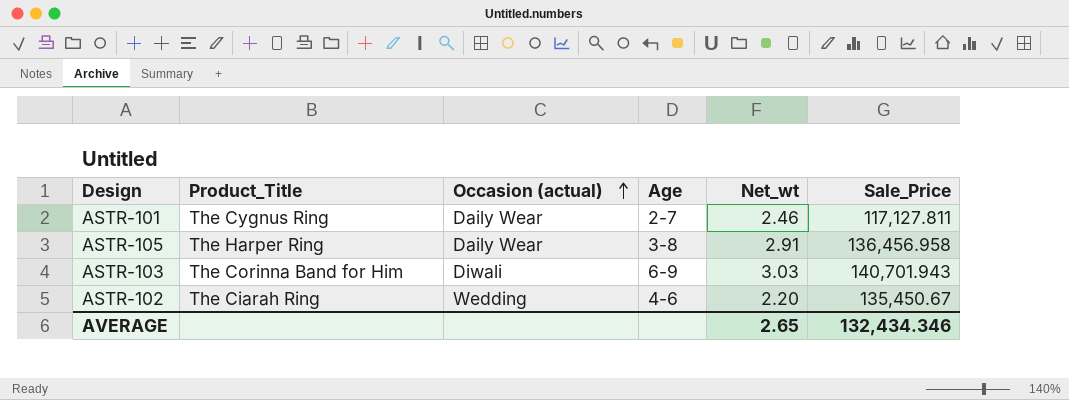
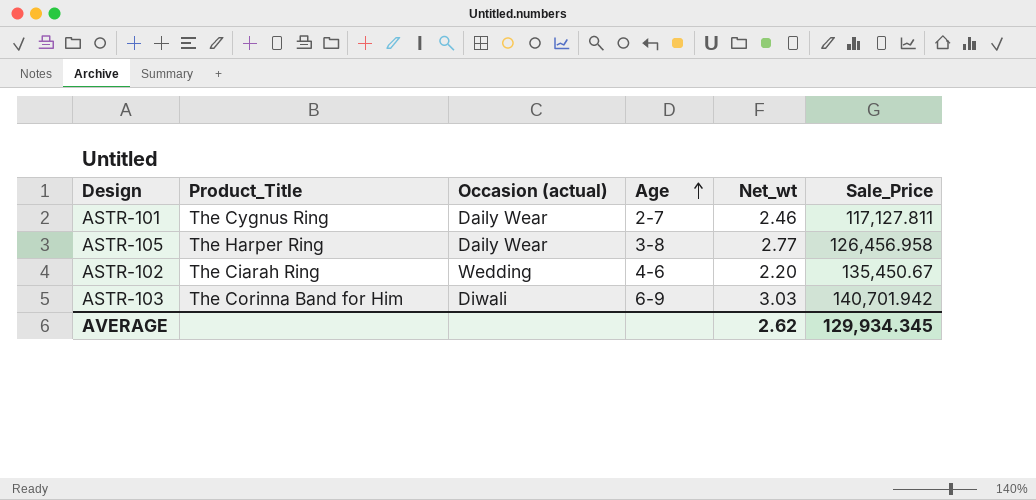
row order: Occasion (actual) ascending -> Age ascending
ASTR-105 | Net_wt: 2.91 -> 2.77
ASTR-105 | Sale_Price: 136,456.958 -> 126,456.958
ASTR-103 | Sale_Price: 140,701.943 -> 140,701.942
AVERAGE | Net_wt: 2.65 -> 2.62
AVERAGE | Sale_Price: 132,434.346 -> 129,934.345

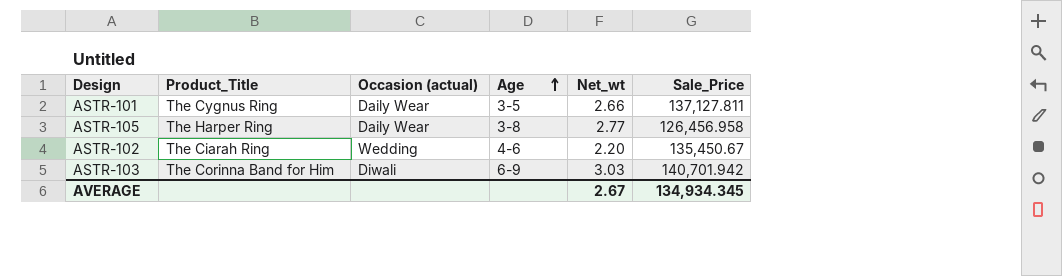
ASTR-101 | Age: 2-7 -> 3-5
ASTR-101 | Net_wt: 2.46 -> 2.66
ASTR-101 | Sale_Price: 117,127.811 -> 137,127.811
AVERAGE | Net_wt: 2.62 -> 2.67
AVERAGE | Sale_Price: 129,934.345 -> 134,934.345

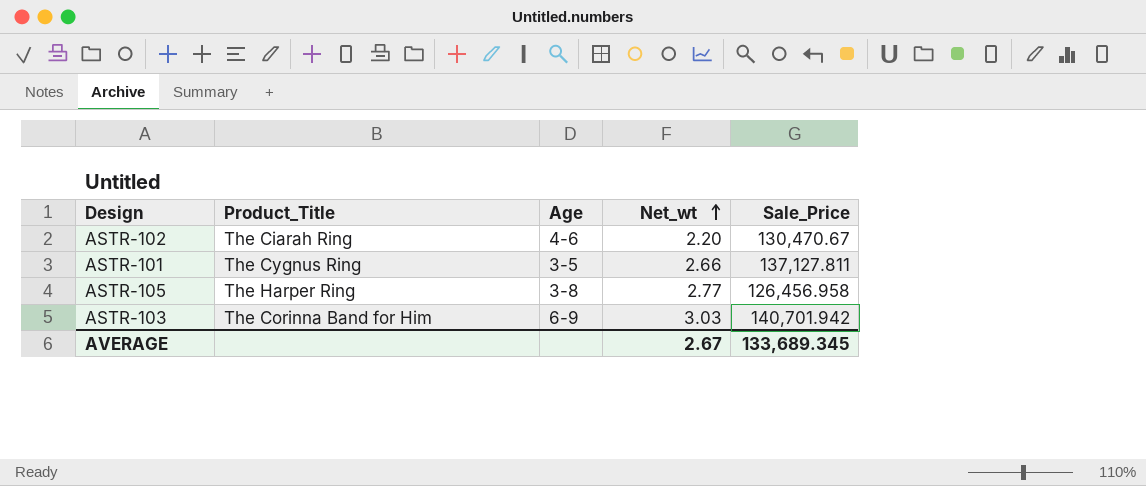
row order: Age ascending -> Net_wt ascending
column Occasion (actual) | position: 3 -> none
ASTR-102 | Sale_Price: 135,450.67 -> 130,470.67
AVERAGE | Sale_Price: 134,934.345 -> 133,689.345

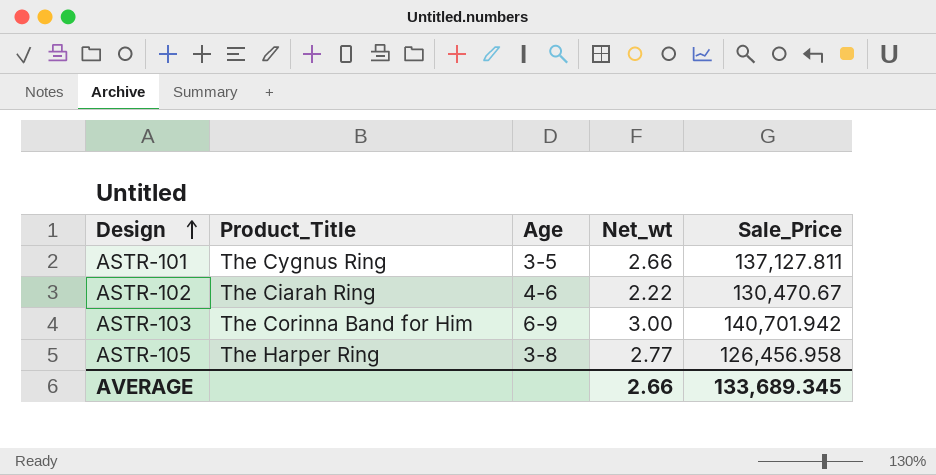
row order: Net_wt ascending -> Design ascending
ASTR-102 | Net_wt: 2.20 -> 2.22
ASTR-103 | Net_wt: 3.03 -> 3.00
AVERAGE | Net_wt: 2.67 -> 2.66

